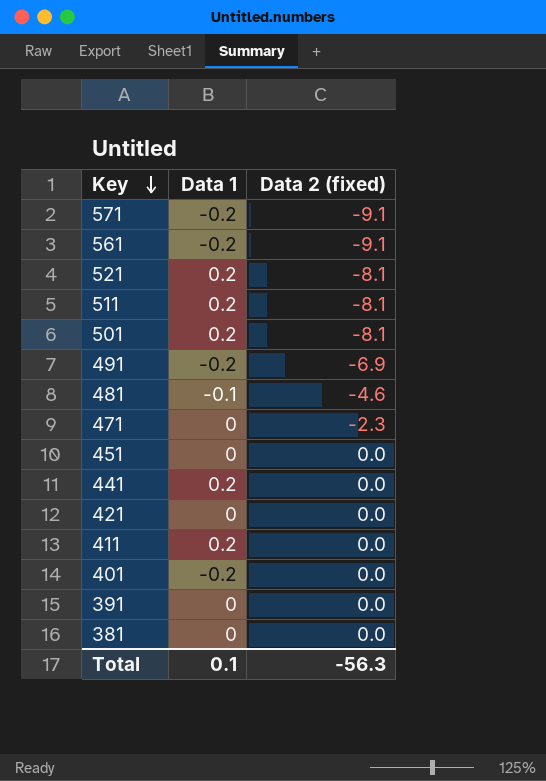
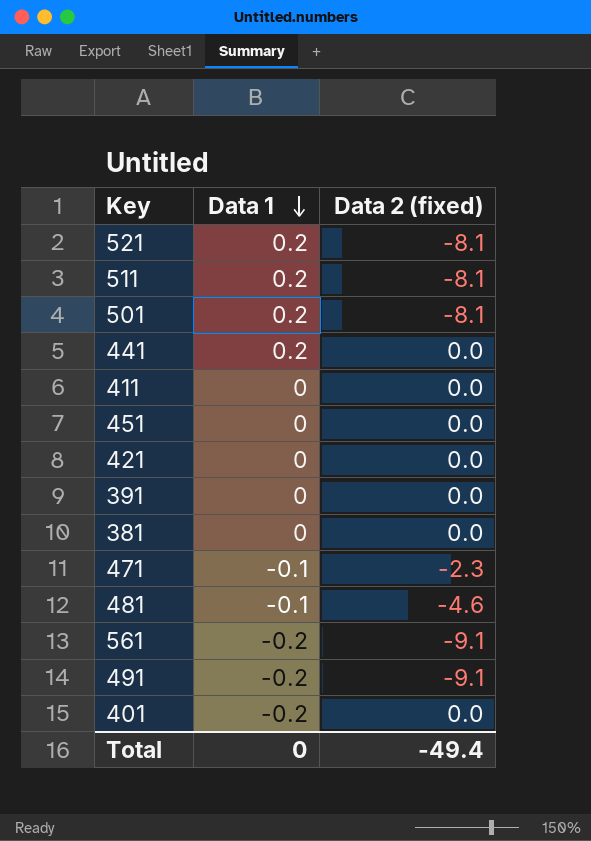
row order: Key descending -> Data 1 descending
row 571: -0.2 | -9.1 -> none
411 | Data 1: 0.2 -> 0
471 | Data 1: 0 -> -0.1
491 | Data 2 (fixed): -6.9 -> -9.1
Total | Data 1: 0.1 -> 0
Total | Data 2 (fixed): -56.3 -> -49.4

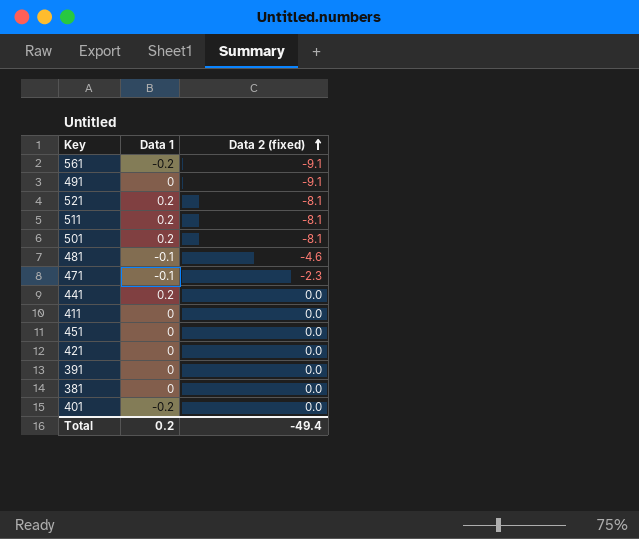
row order: Data 1 descending -> Data 2 (fixed) ascending
491 | Data 1: -0.2 -> 0
Total | Data 1: 0 -> 0.2

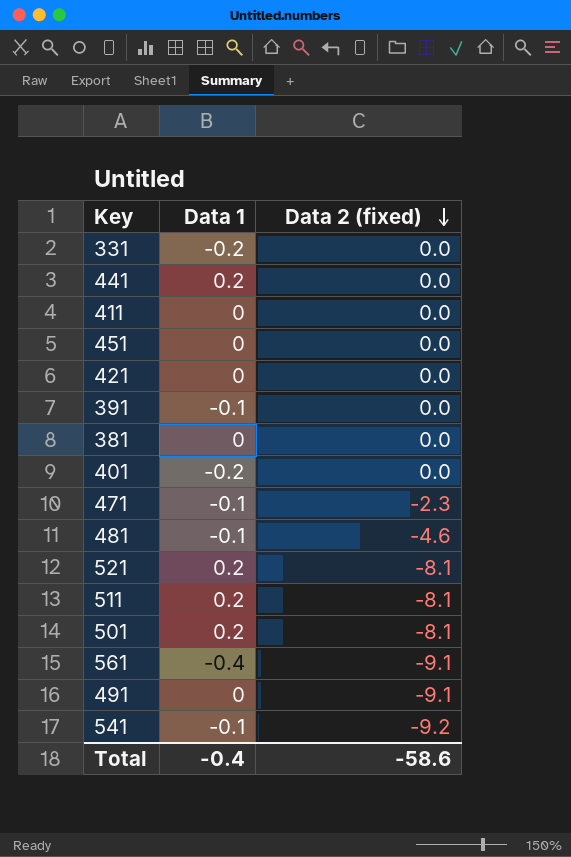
row order: Data 2 (fixed) ascending -> Data 2 (fixed) descending
row 331: none -> -0.2 | 0.0
391 | Data 1: 0 -> -0.1
561 | Data 1: -0.2 -> -0.4
row 541: none -> -0.1 | -9.2
Total | Data 1: 0.2 -> -0.4
Total | Data 2 (fixed): -49.4 -> -58.6

